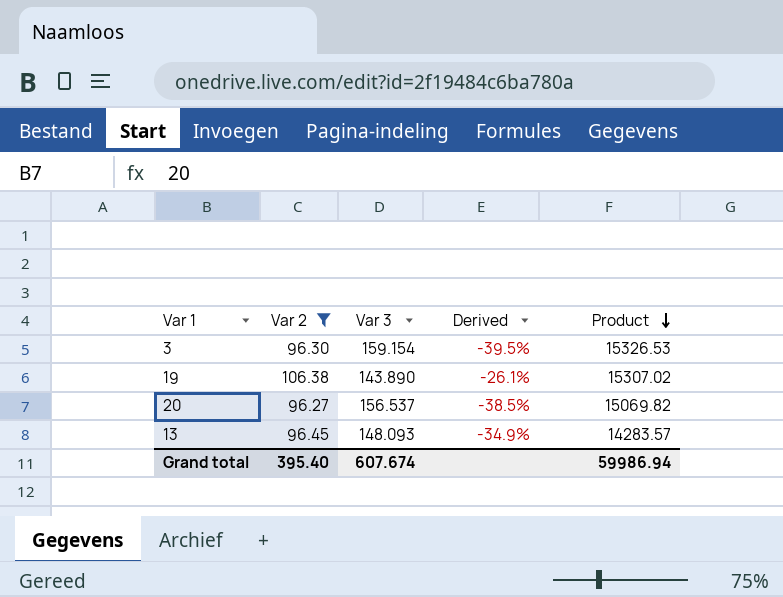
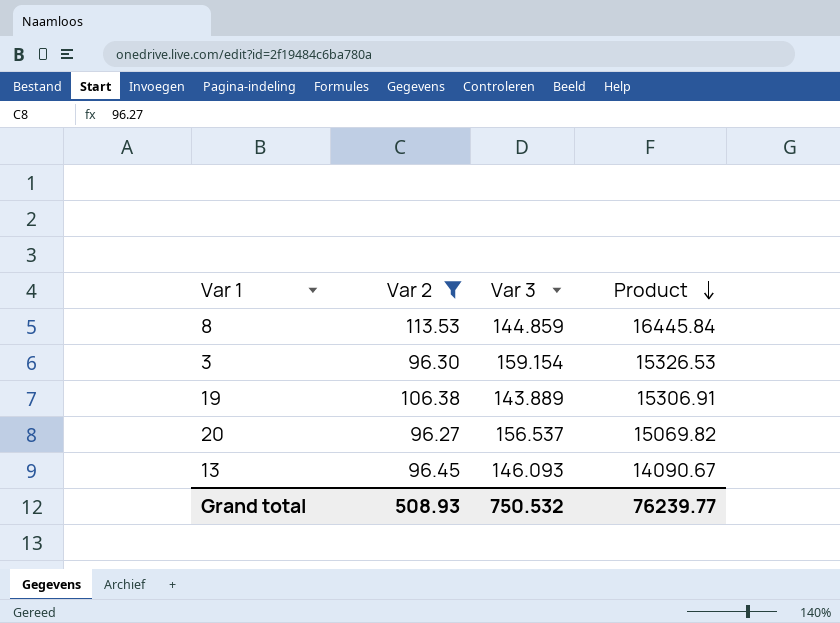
column Derived | formula: ([Var 2] - [Var 3]) / [Var 3] -> none
row 8: none -> 113.53 | 144.859 | 16445.84
19 | Var 3: 143.890 -> 143.889
19 | Product: 15307.02 -> 15306.91
13 | Var 3: 148.093 -> 146.093
13 | Product: 14283.57 -> 14090.67
Grand total | Var 2: 395.40 -> 508.93
Grand total | Var 3: 607.674 -> 750.532
Grand total | Product: 59986.94 -> 76239.77

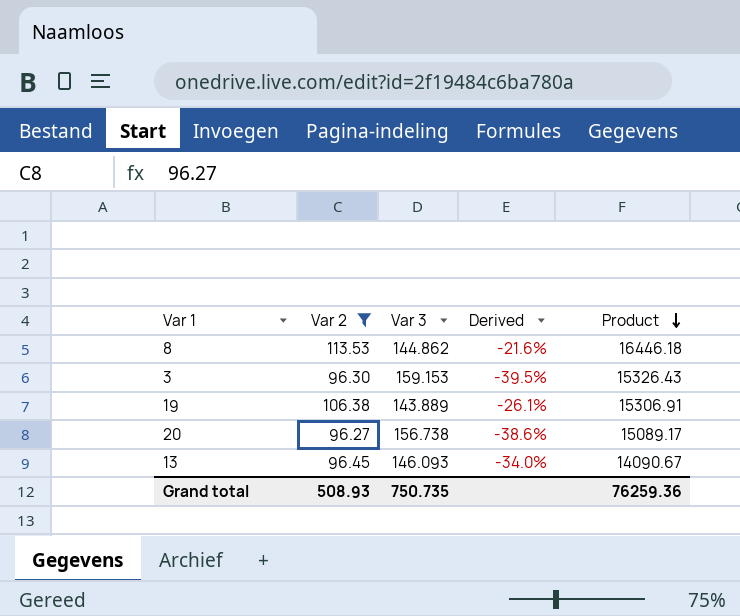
column Derived | formula: none -> ([Var 2] - [Var 3]) / [Var 3]
8 | Var 3: 144.859 -> 144.862
8 | Product: 16445.84 -> 16446.18
3 | Var 3: 159.154 -> 159.153
3 | Product: 15326.53 -> 15326.43
20 | Var 3: 156.537 -> 156.738
20 | Product: 15069.82 -> 15089.17
Grand total | Var 3: 750.532 -> 750.735
Grand total | Product: 76239.77 -> 76259.36

